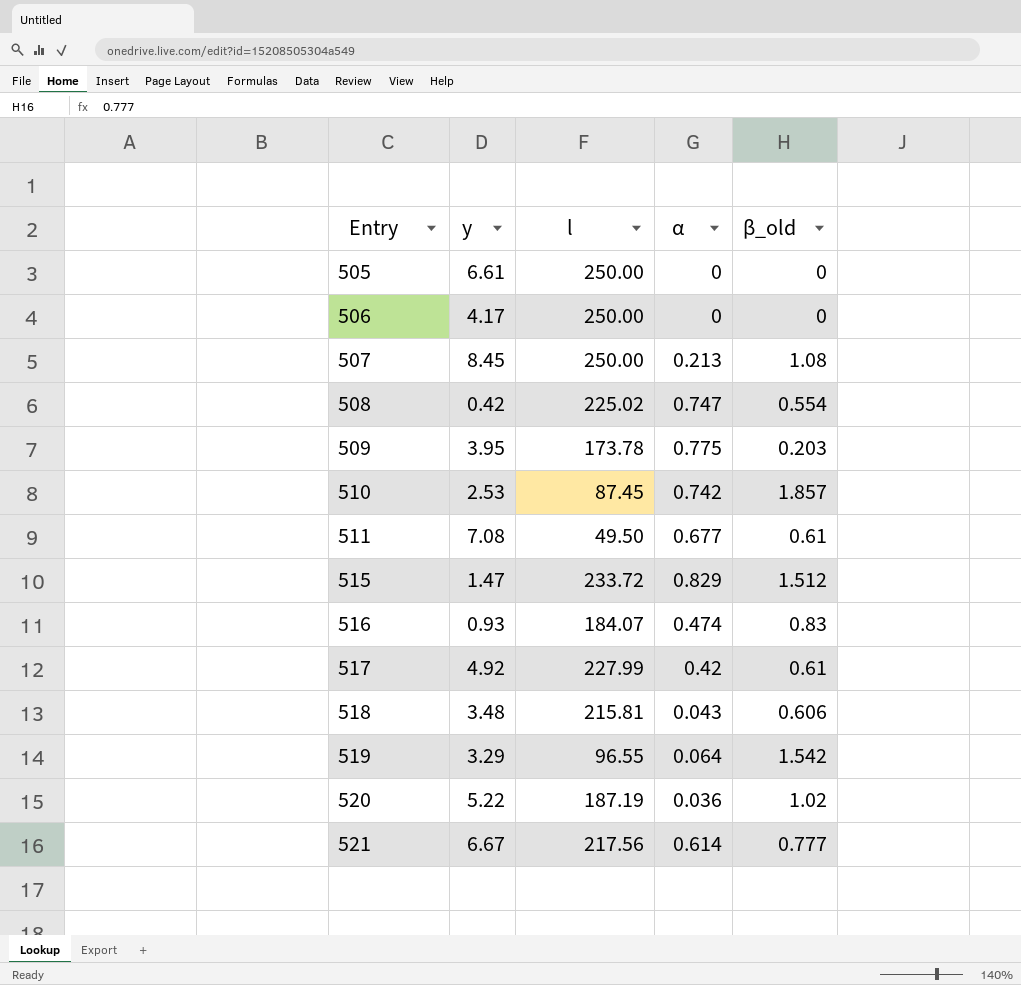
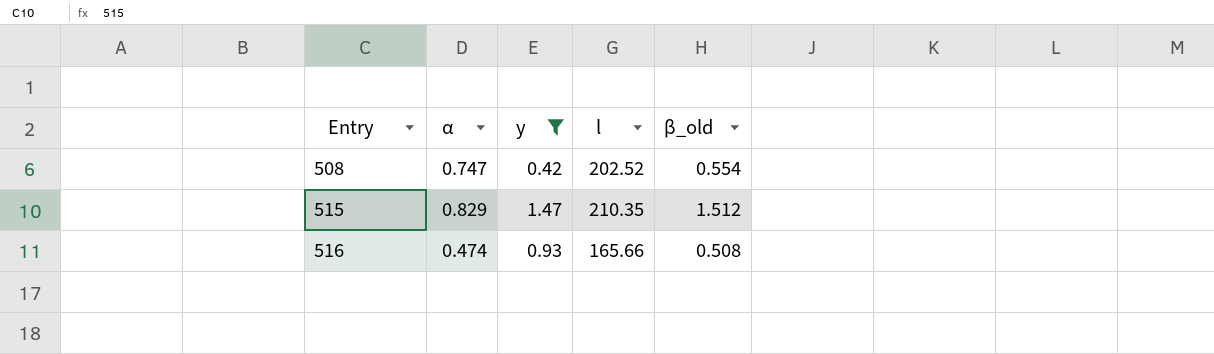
filter: none -> y <= 1.47
column α | position: 4 -> 2
508 | l: 225.02 -> 202.52
515 | l: 233.72 -> 210.35
516 | l: 184.07 -> 165.66
516 | β_old: 0.83 -> 0.508

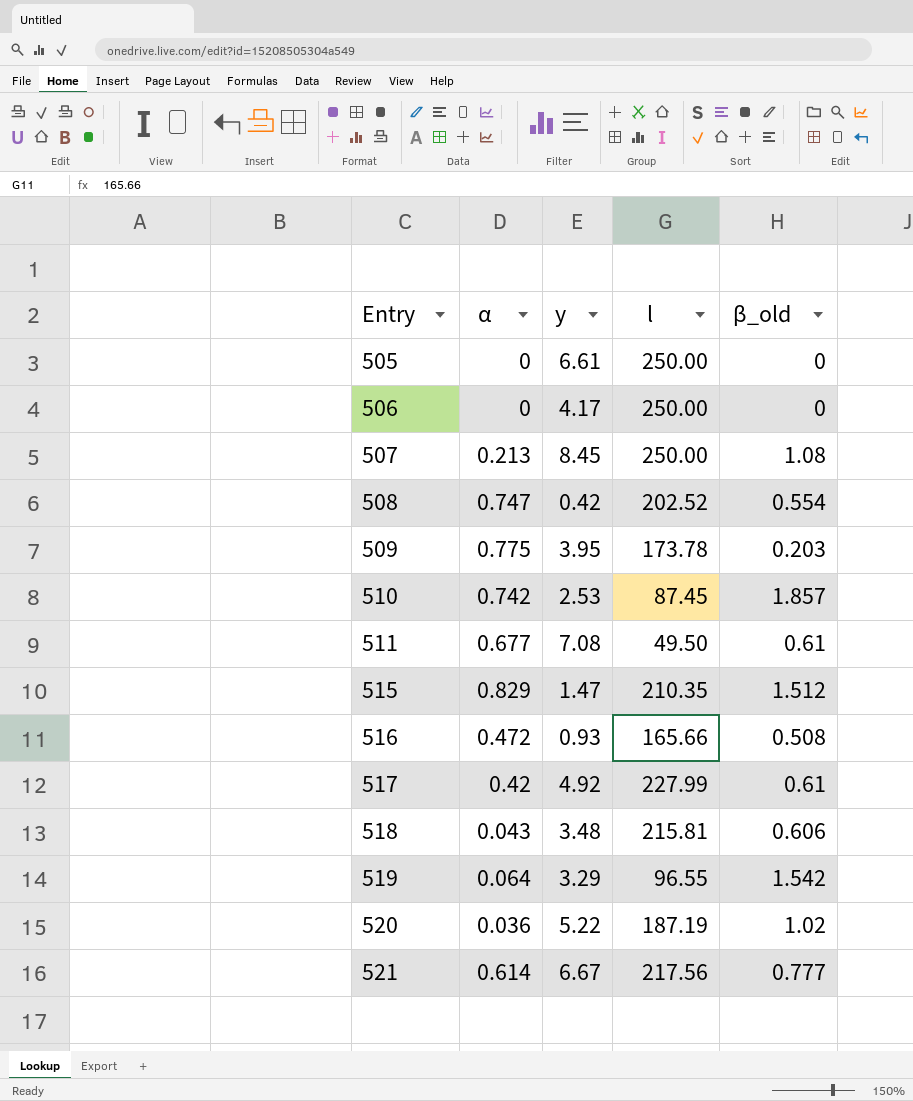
filter: y <= 1.47 -> none
516 | α: 0.474 -> 0.472

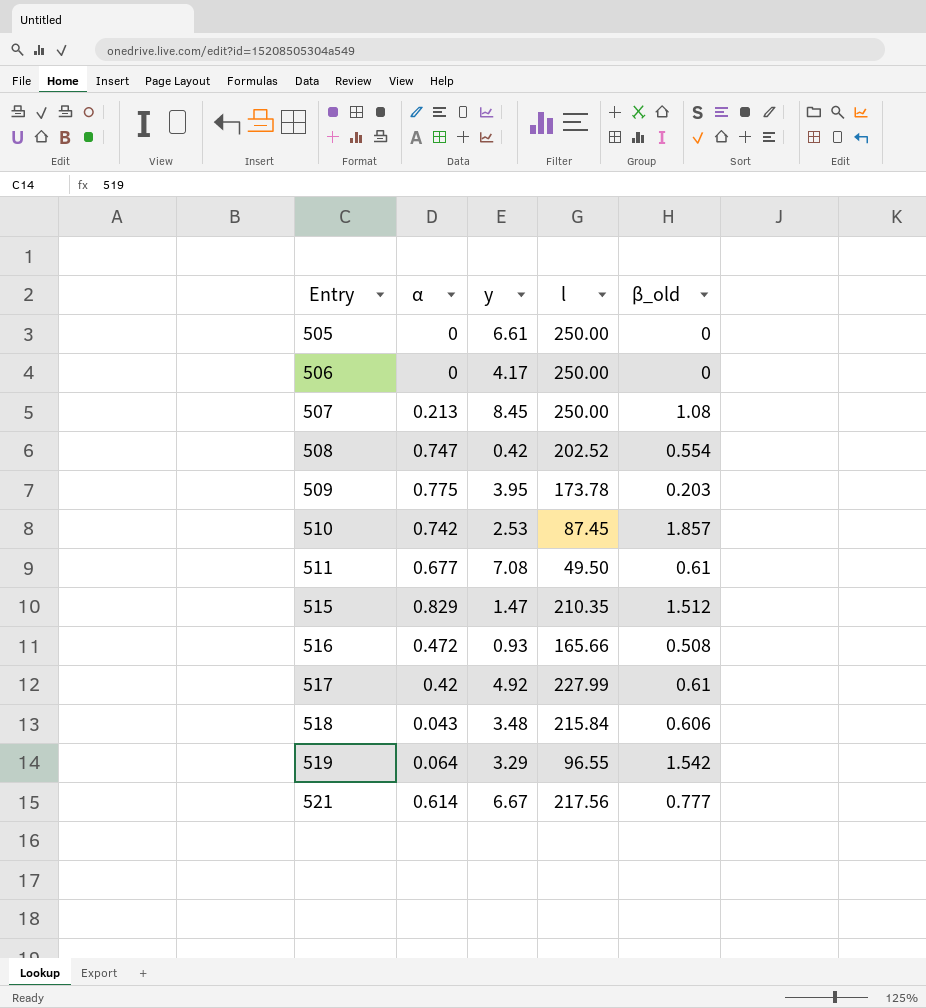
row 520: 0.036 | 5.22 | 187.19 | 1.02 -> none
518 | l: 215.81 -> 215.84

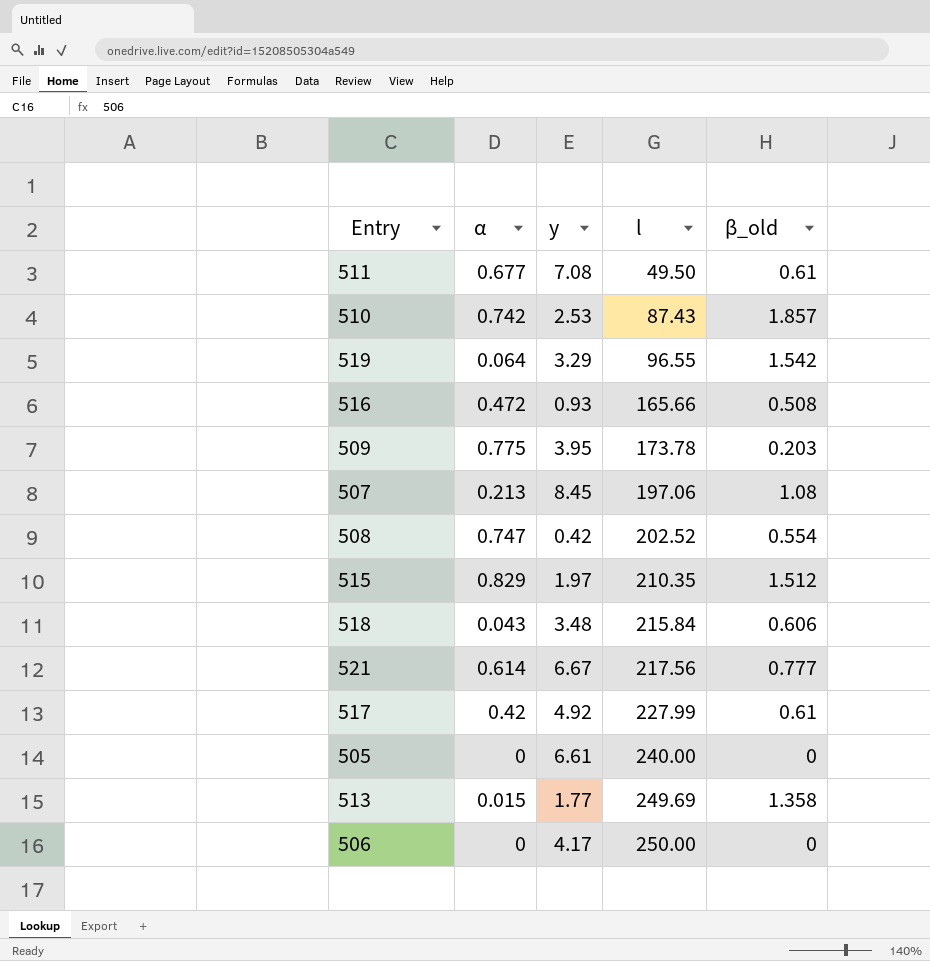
row order: Entry ascending -> l ascending
510 | l: 87.45 -> 87.43
507 | l: 250.00 -> 197.06
515 | y: 1.47 -> 1.97
505 | l: 250.00 -> 240.00
row 513: none -> 0.015 | 1.77 | 249.69 | 1.358

